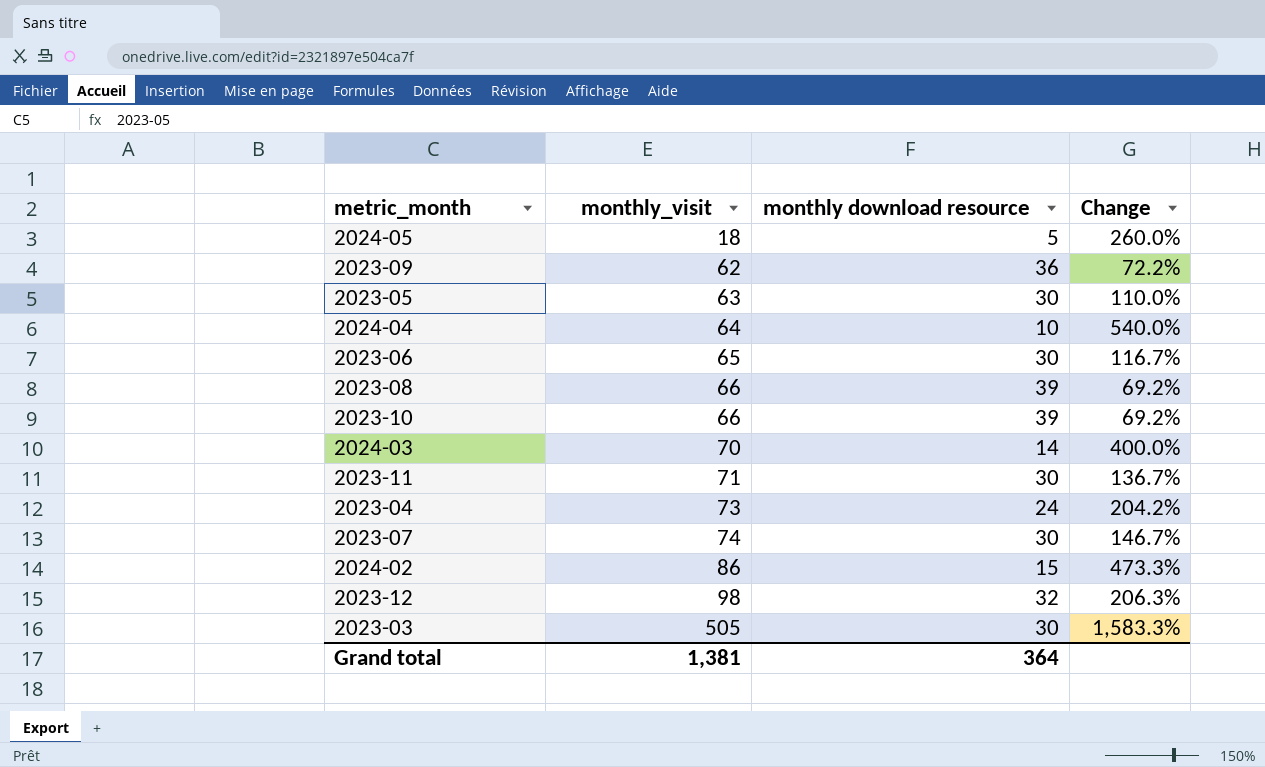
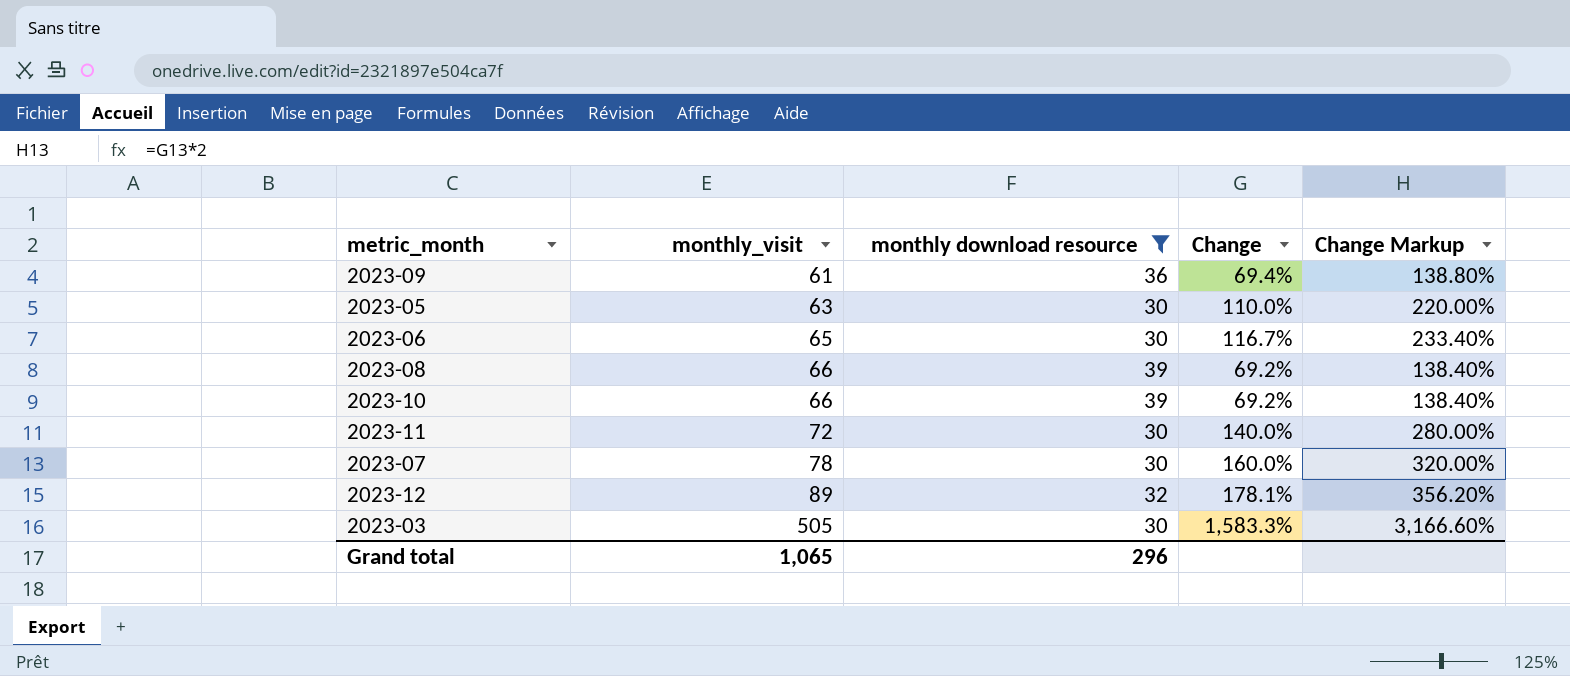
filter: none -> monthly download resource >= 30
column Change Markup | formula: none -> [Change] * 2
2023-09 | monthly_visit: 62 -> 61
2023-09 | Change: 72.2% -> 69.4%
2023-11 | monthly_visit: 71 -> 72
2023-11 | Change: 136.7% -> 140.0%
2023-07 | monthly_visit: 74 -> 78
2023-07 | Change: 146.7% -> 160.0%
2023-12 | monthly_visit: 98 -> 89
2023-12 | Change: 206.3% -> 178.1%
Grand total | monthly_visit: 1,381 -> 1,065
Grand total | monthly download resource: 364 -> 296

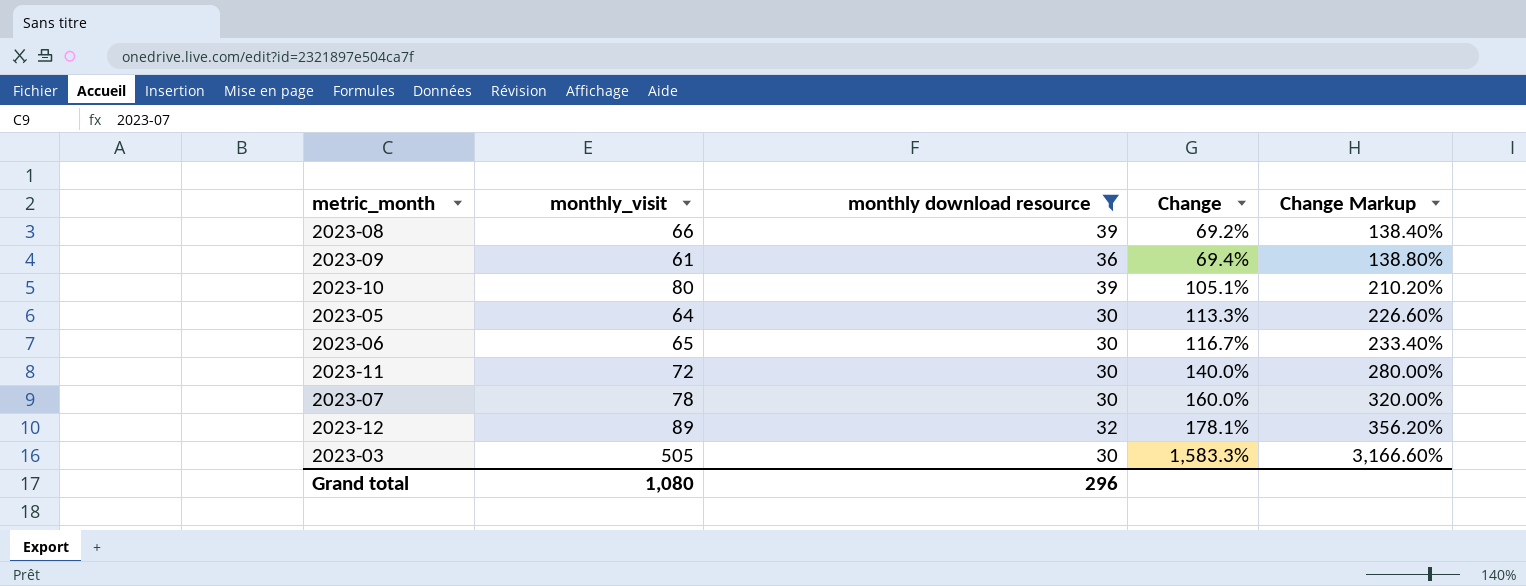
row order: monthly_visit ascending -> Change ascending
2023-10 | monthly_visit: 66 -> 80
2023-10 | Change: 69.2% -> 105.1%
2023-10 | Change Markup: 138.40% -> 210.20%
2023-05 | monthly_visit: 63 -> 64
2023-05 | Change: 110.0% -> 113.3%
2023-05 | Change Markup: 220.00% -> 226.60%
Grand total | monthly_visit: 1,065 -> 1,080

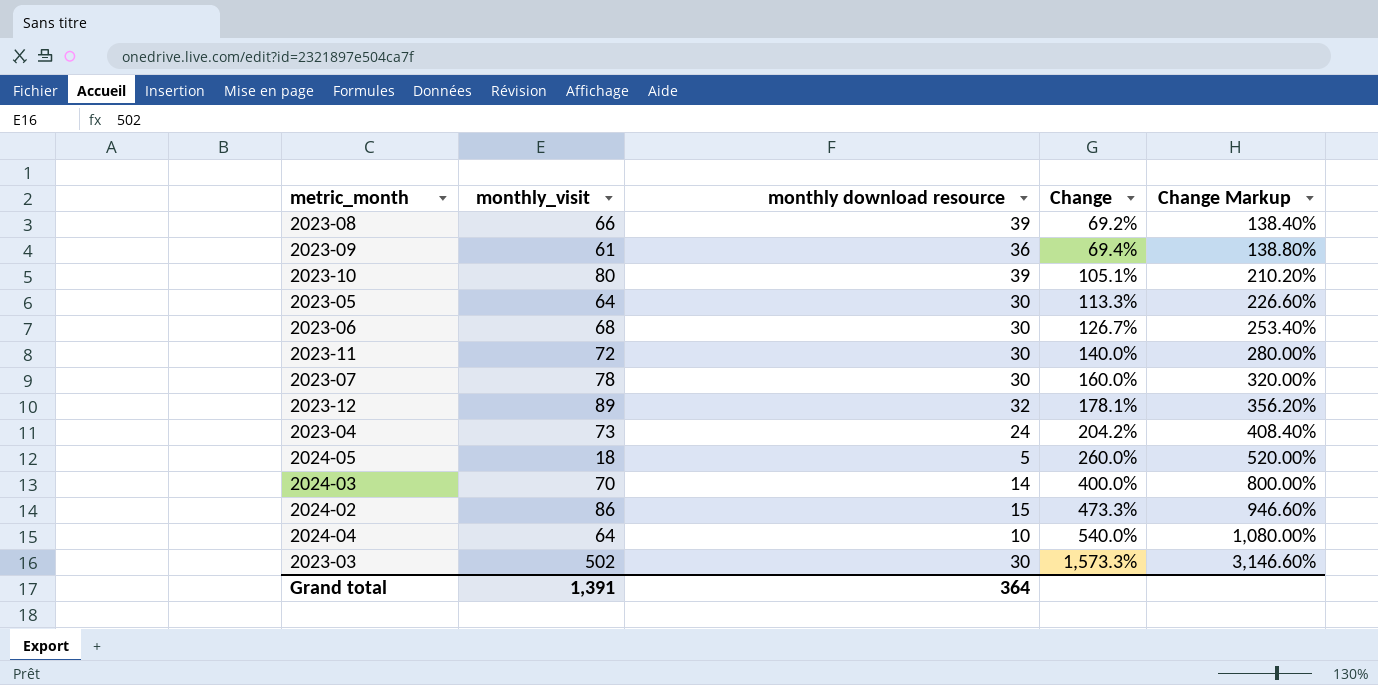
filter: monthly download resource >= 30 -> none
2023-06 | monthly_visit: 65 -> 68
2023-06 | Change: 116.7% -> 126.7%
2023-06 | Change Markup: 233.40% -> 253.40%
2023-03 | monthly_visit: 505 -> 502
2023-03 | Change: 1,583.3% -> 1,573.3%
2023-03 | Change Markup: 3,166.60% -> 3,146.60%
Grand total | monthly_visit: 1,080 -> 1,391
Grand total | monthly download resource: 296 -> 364

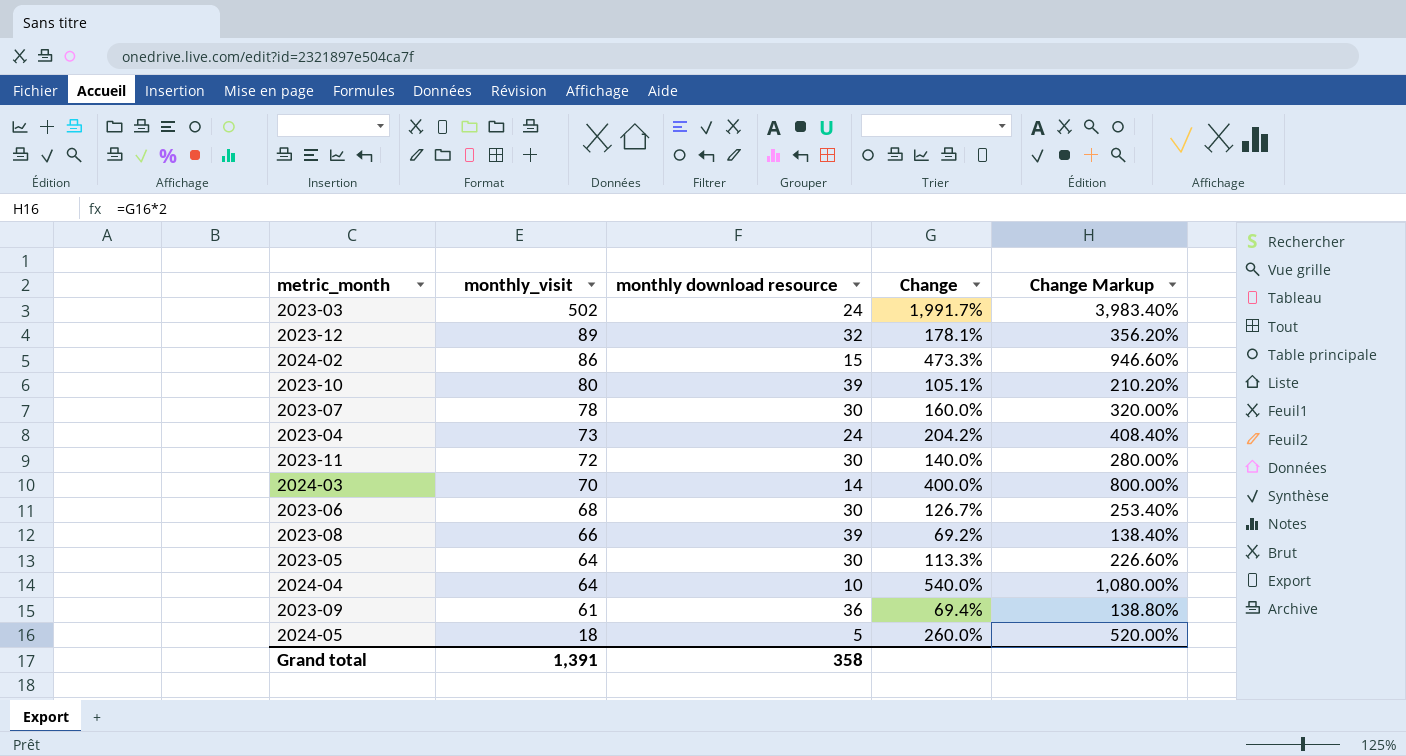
row order: Change ascending -> monthly_visit descending
2023-03 | monthly download resource: 30 -> 24
2023-03 | Change: 1,573.3% -> 1,991.7%
2023-03 | Change Markup: 3,146.60% -> 3,983.40%
Grand total | monthly download resource: 364 -> 358

